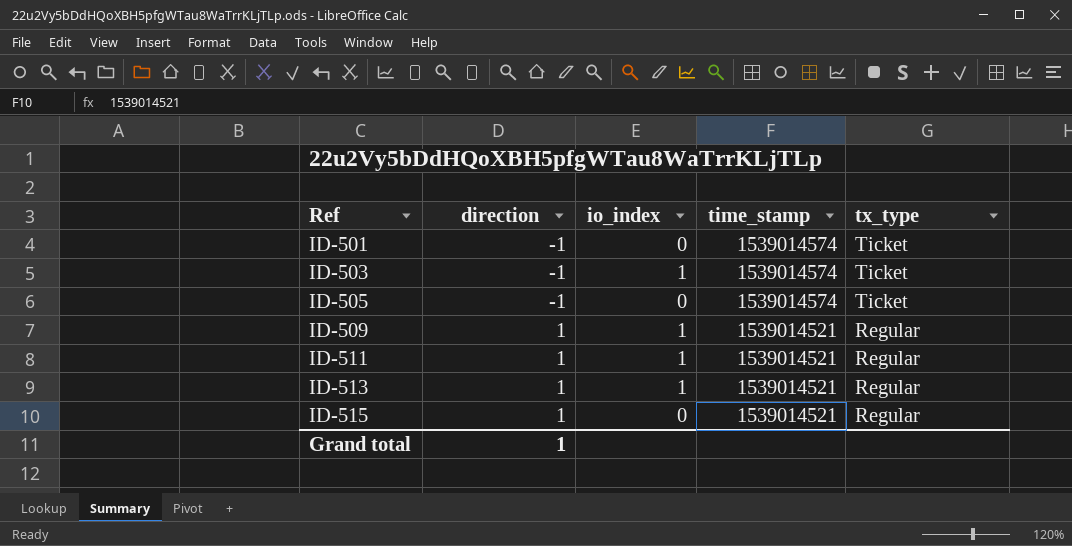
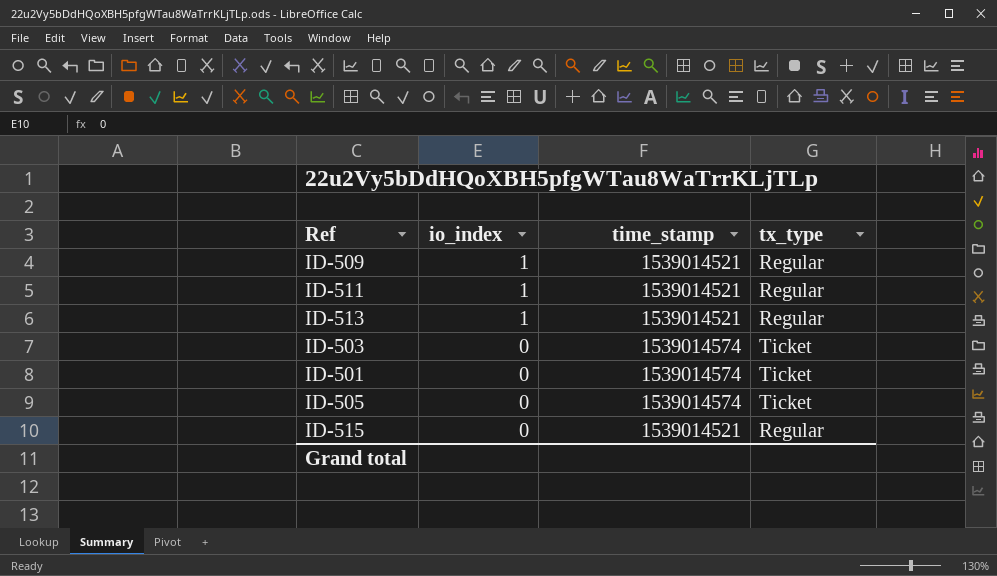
row order: Ref ascending -> io_index descending
column direction | position: 2 -> none
ID-503 | io_index: 1 -> 0

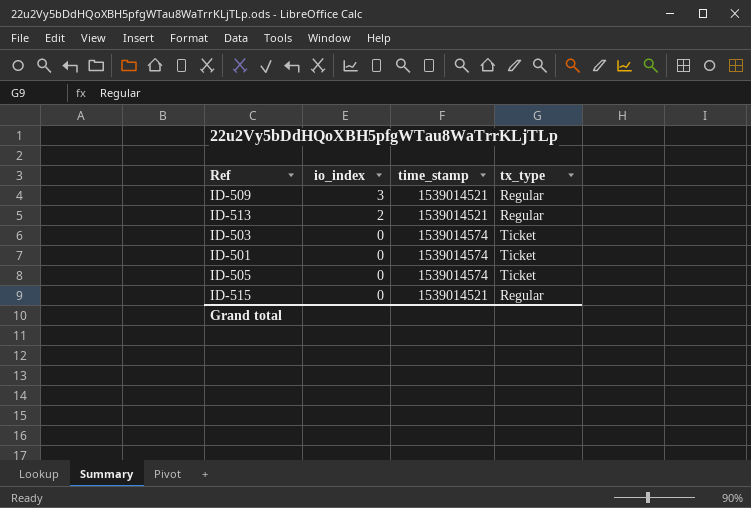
row ID-511: 1 | 1539014521 | Regular -> none
ID-509 | io_index: 1 -> 3
ID-513 | io_index: 1 -> 2

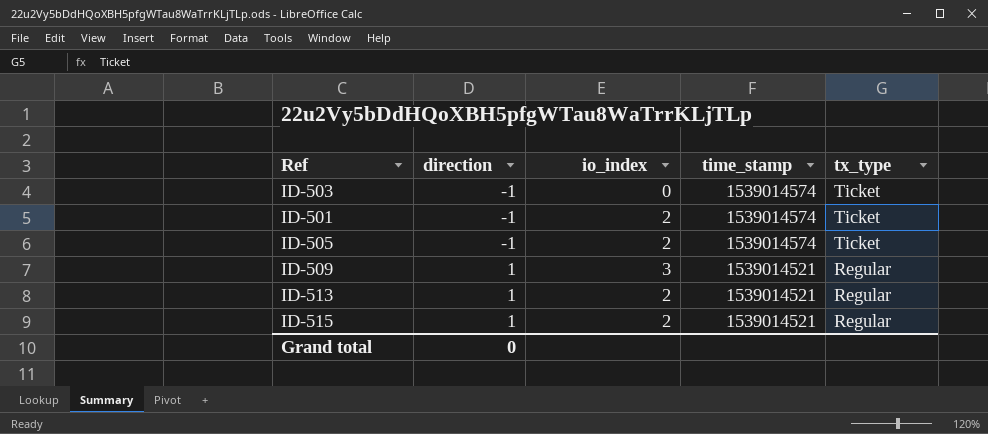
row order: io_index descending -> direction ascending
column direction | position: none -> 2
ID-501 | io_index: 0 -> 2
ID-505 | io_index: 0 -> 2
ID-515 | io_index: 0 -> 2

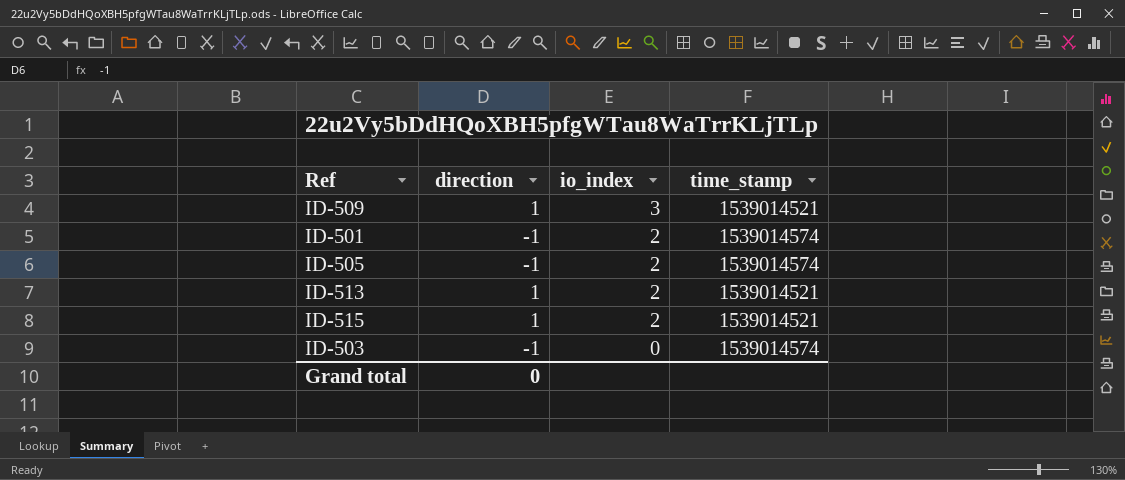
row order: direction ascending -> io_index descending
column tx_type | position: 5 -> none

